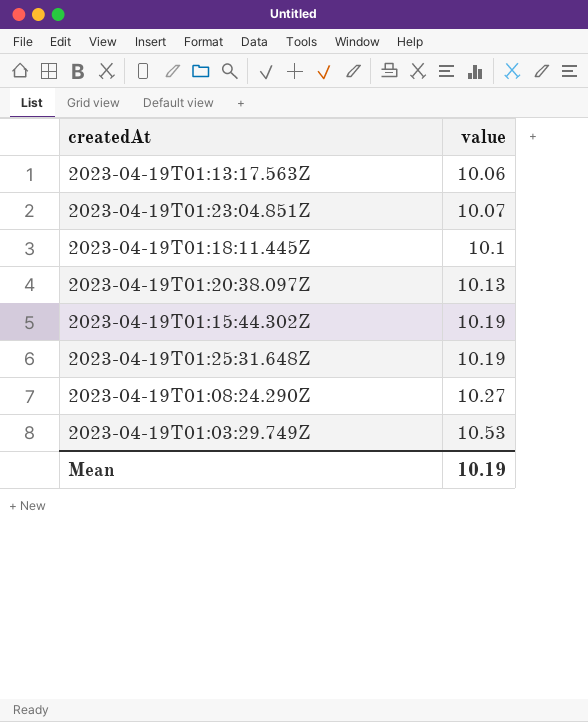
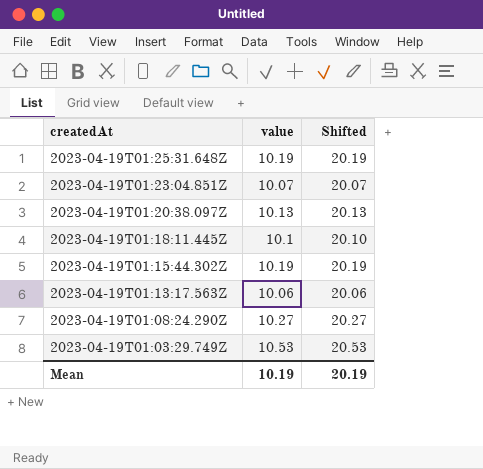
row order: value ascending -> createdAt descending
column Shifted | formula: none -> [value] + 10

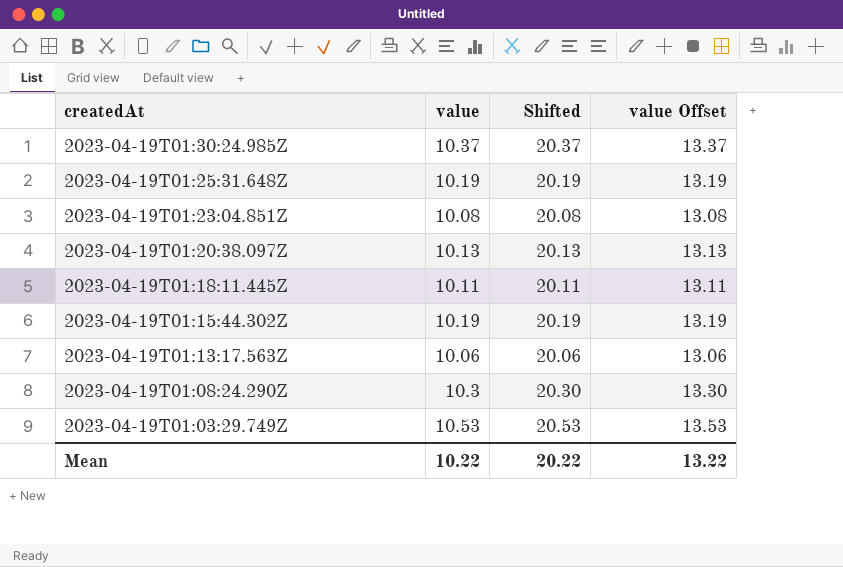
column value Offset | formula: none -> [value] + 3
row 2023-04-19T01:30:24.985Z: none -> 10.37 | 20.37 | 13.37
2023-04-19T01:23:04.851Z | value: 10.07 -> 10.08
2023-04-19T01:23:04.851Z | Shifted: 20.07 -> 20.08
2023-04-19T01:18:11.445Z | value: 10.1 -> 10.11
2023-04-19T01:18:11.445Z | Shifted: 20.10 -> 20.11
2023-04-19T01:08:24.290Z | value: 10.27 -> 10.3
2023-04-19T01:08:24.290Z | Shifted: 20.27 -> 20.30
Mean | value: 10.19 -> 10.22
Mean | Shifted: 20.19 -> 20.22

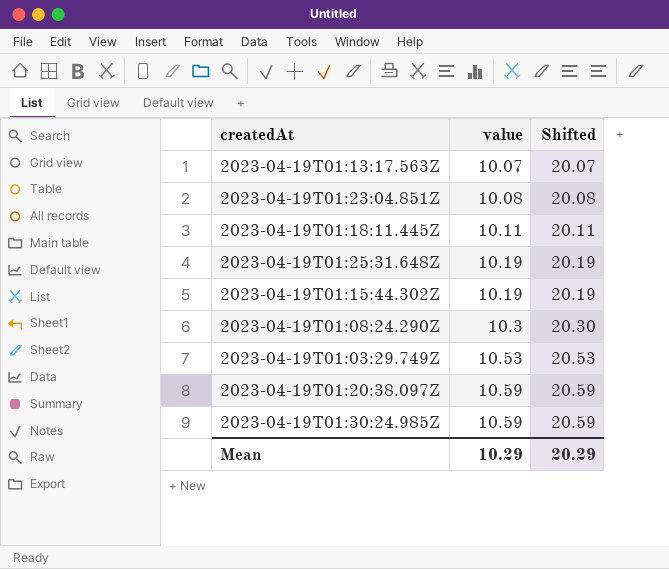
row order: createdAt descending -> value ascending
column value Offset | formula: [value] + 3 -> none
2023-04-19T01:13:17.563Z | value: 10.06 -> 10.07
2023-04-19T01:13:17.563Z | Shifted: 20.06 -> 20.07
2023-04-19T01:20:38.097Z | value: 10.13 -> 10.59
2023-04-19T01:20:38.097Z | Shifted: 20.13 -> 20.59
2023-04-19T01:30:24.985Z | value: 10.37 -> 10.59
2023-04-19T01:30:24.985Z | Shifted: 20.37 -> 20.59
Mean | value: 10.22 -> 10.29
Mean | Shifted: 20.22 -> 20.29

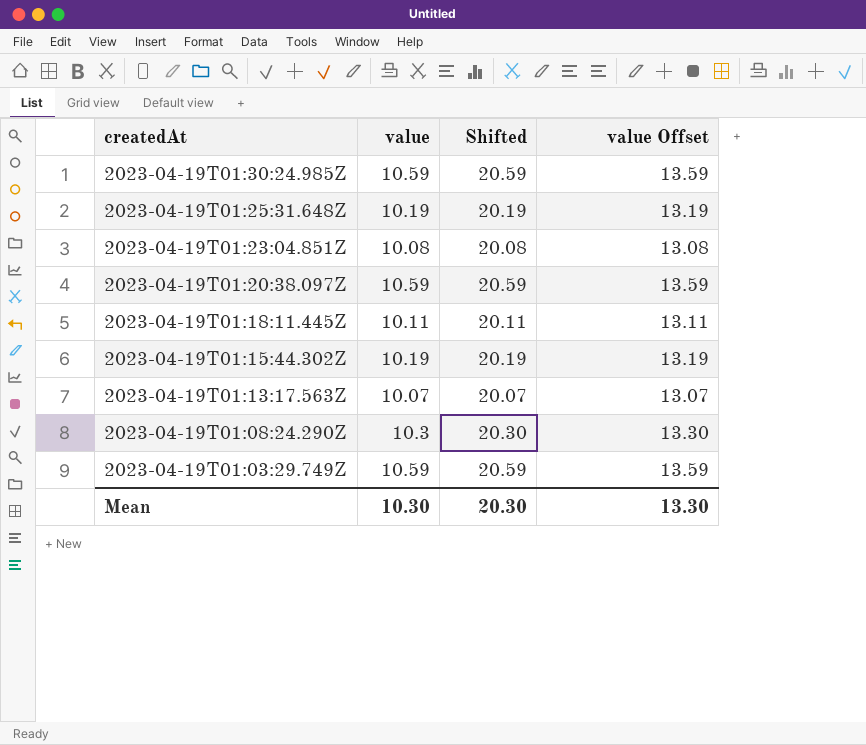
row order: value ascending -> createdAt descending
column value Offset | formula: none -> [value] + 3
2023-04-19T01:03:29.749Z | value: 10.53 -> 10.59
2023-04-19T01:03:29.749Z | Shifted: 20.53 -> 20.59
Mean | value: 10.29 -> 10.30
Mean | Shifted: 20.29 -> 20.30

